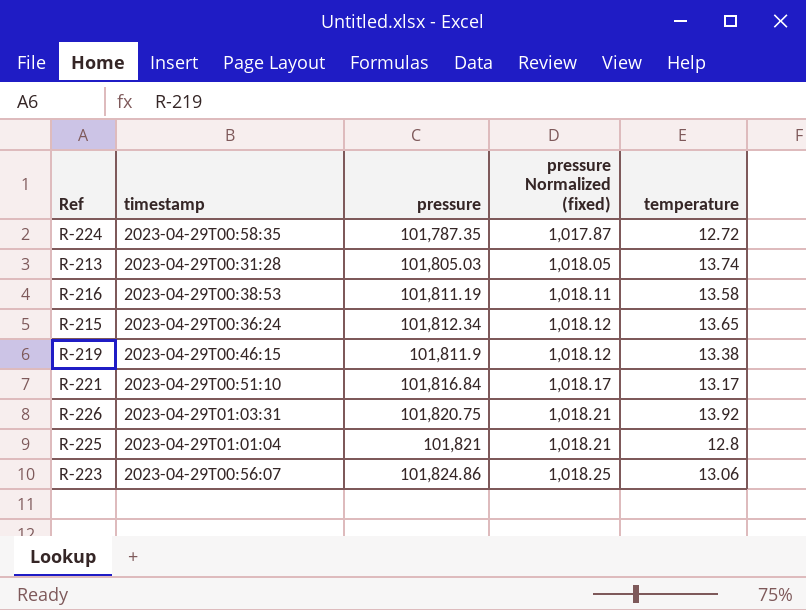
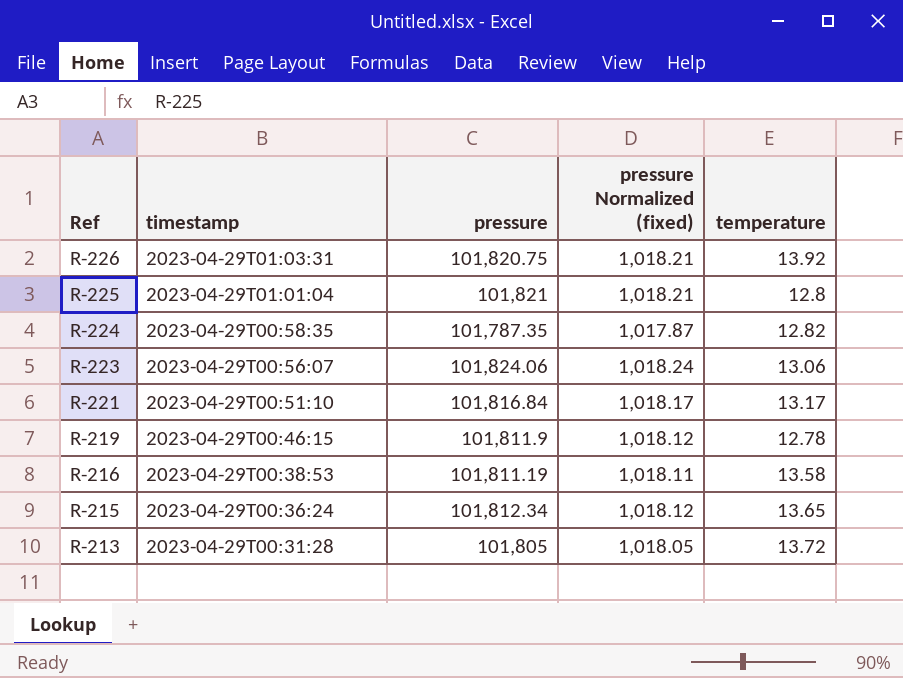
row order: pressure Normalized (fixed) ascending -> Ref descending
R-224 | temperature: 12.72 -> 12.82
R-223 | pressure: 101,824.86 -> 101,824.06
R-223 | pressure Normalized (fixed): 1,018.25 -> 1,018.24
R-219 | temperature: 13.38 -> 12.78
R-213 | pressure: 101,805.03 -> 101,805
R-213 | temperature: 13.74 -> 13.72

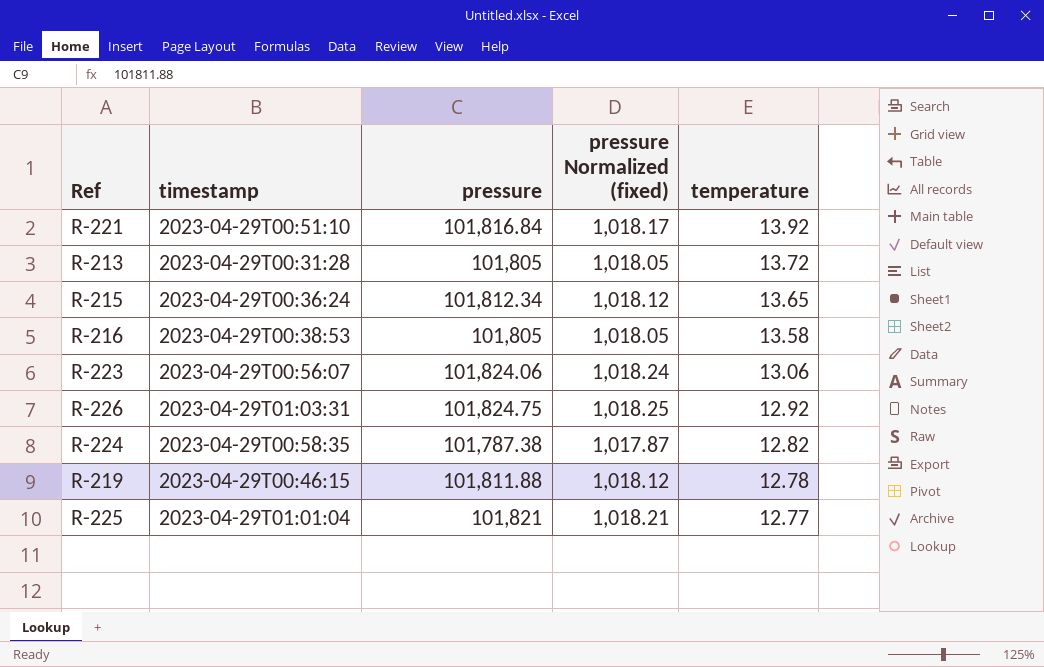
row order: Ref descending -> temperature descending
R-221 | temperature: 13.17 -> 13.92
R-216 | pressure: 101,811.19 -> 101,805
R-216 | pressure Normalized (fixed): 1,018.11 -> 1,018.05
R-226 | pressure: 101,820.75 -> 101,824.75
R-226 | pressure Normalized (fixed): 1,018.21 -> 1,018.25
R-226 | temperature: 13.92 -> 12.92
R-224 | pressure: 101,787.35 -> 101,787.38
R-219 | pressure: 101,811.9 -> 101,811.88
R-225 | temperature: 12.8 -> 12.77

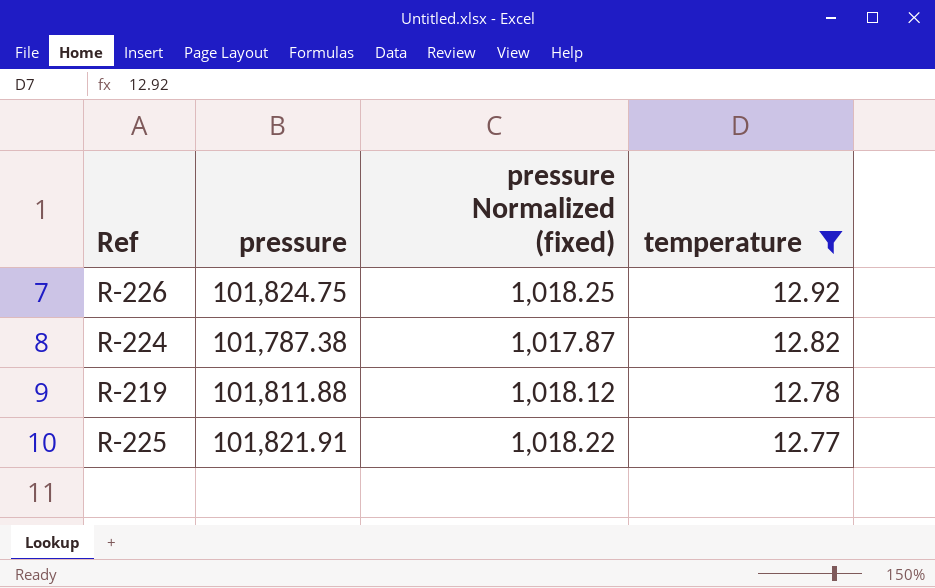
filter: none -> temperature <= 12.92
column timestamp | position: 2 -> none
R-225 | pressure: 101,821 -> 101,821.91
R-225 | pressure Normalized (fixed): 1,018.21 -> 1,018.22

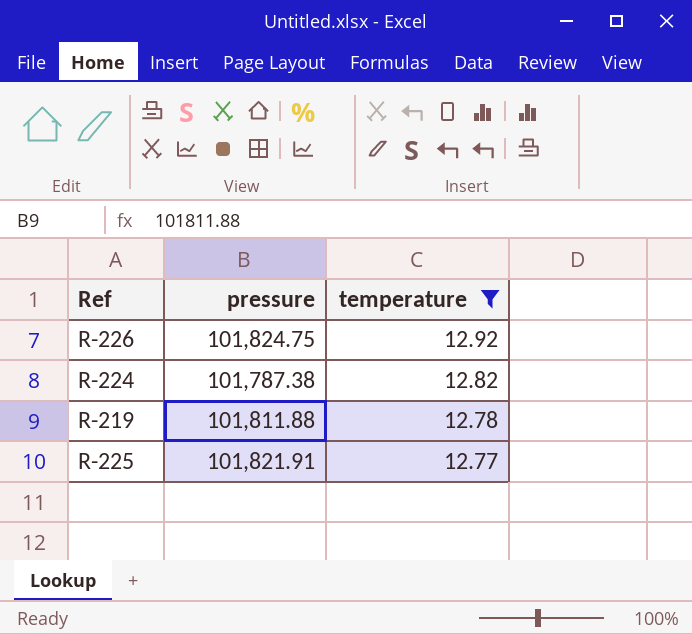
column pressure Normalized (fixed) | formula: [pressure] * 0.01 -> none

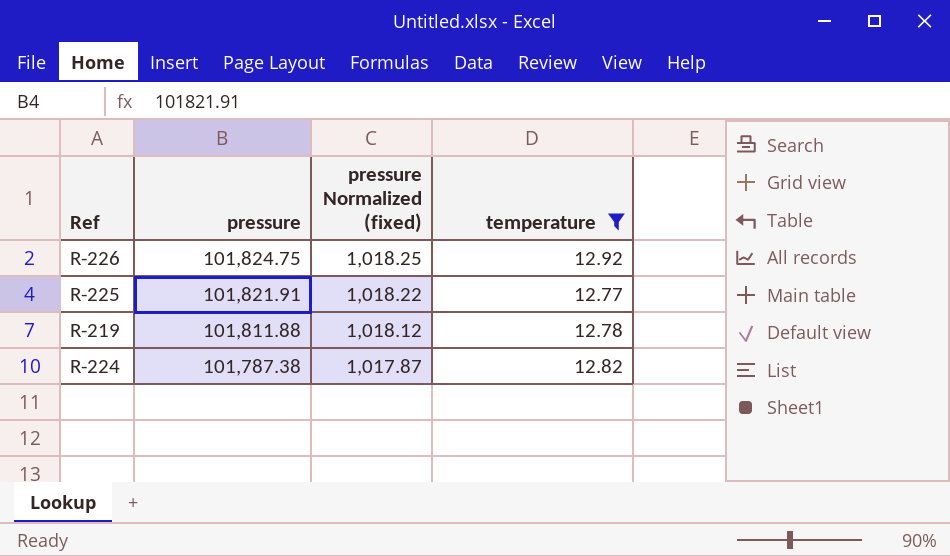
row order: temperature descending -> pressure descending
column pressure Normalized (fixed) | formula: none -> [pressure] * 0.01

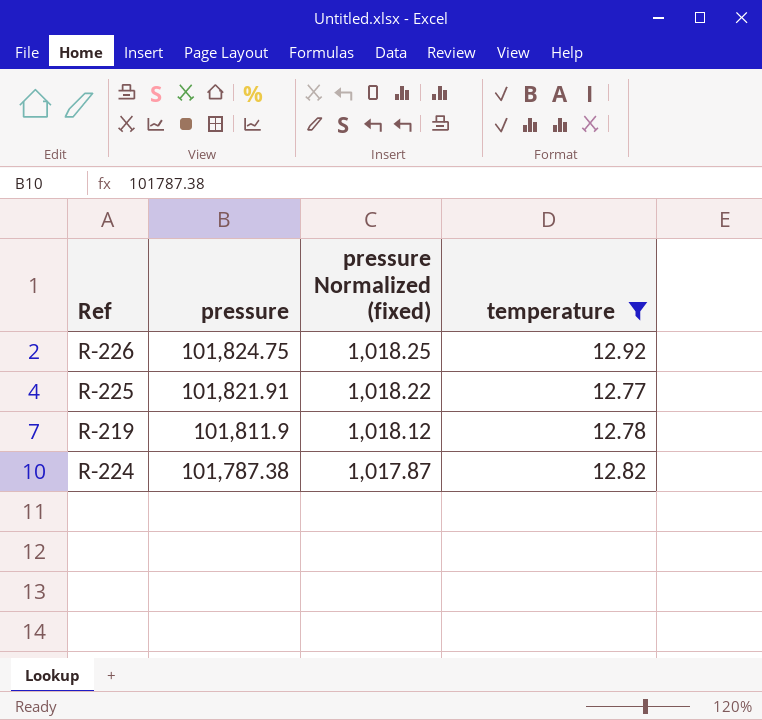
R-219 | pressure: 101,811.88 -> 101,811.9

